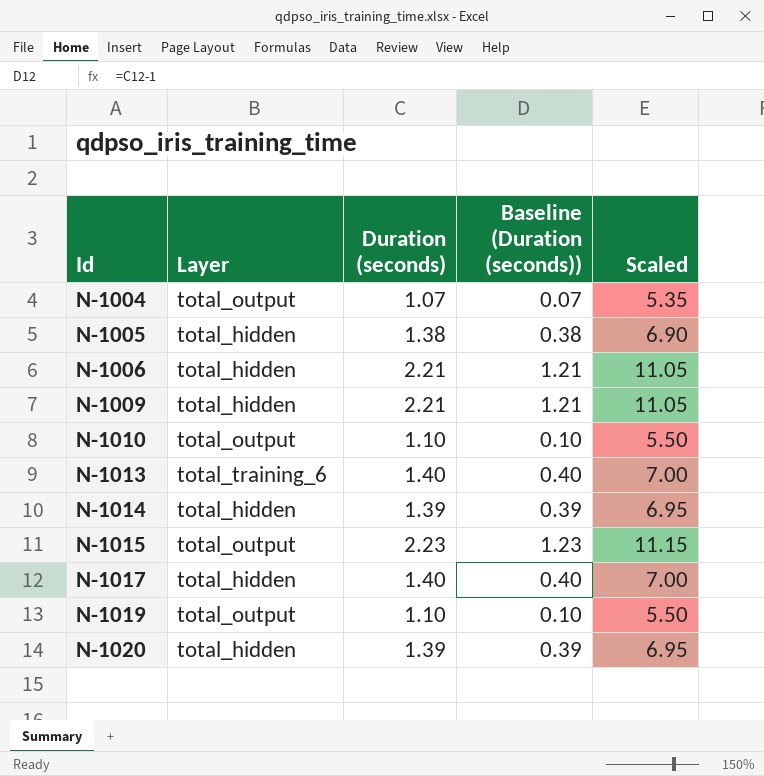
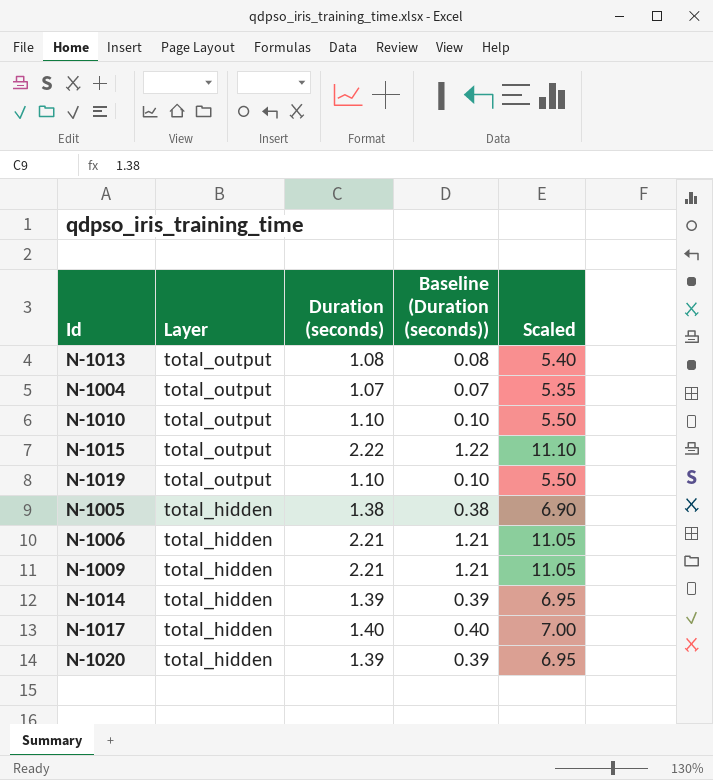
row order: Id ascending -> Layer descending
N-1013 | Layer: total_training_6 -> total_output
N-1013 | Duration (seconds): 1.40 -> 1.08
N-1013 | Baseline (Duration (seconds)): 0.40 -> 0.08
N-1013 | Scaled: 7.00 -> 5.40
N-1015 | Duration (seconds): 2.23 -> 2.22
N-1015 | Baseline (Duration (seconds)): 1.23 -> 1.22
N-1015 | Scaled: 11.15 -> 11.10

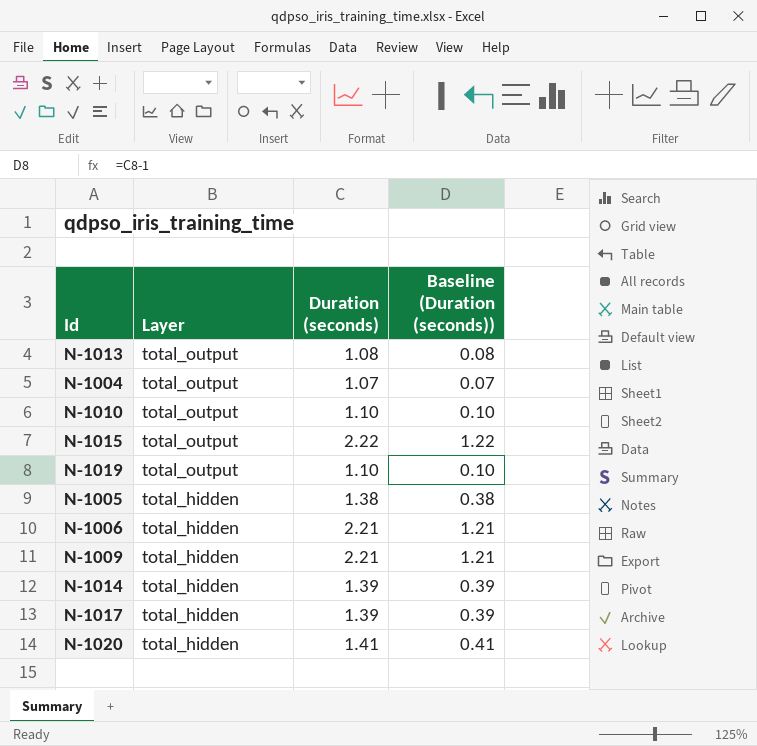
column Scaled | formula: [Duration (seconds)] * 5 -> none
N-1017 | Duration (seconds): 1.40 -> 1.39
N-1017 | Baseline (Duration (seconds)): 0.40 -> 0.39
N-1020 | Duration (seconds): 1.39 -> 1.41
N-1020 | Baseline (Duration (seconds)): 0.39 -> 0.41

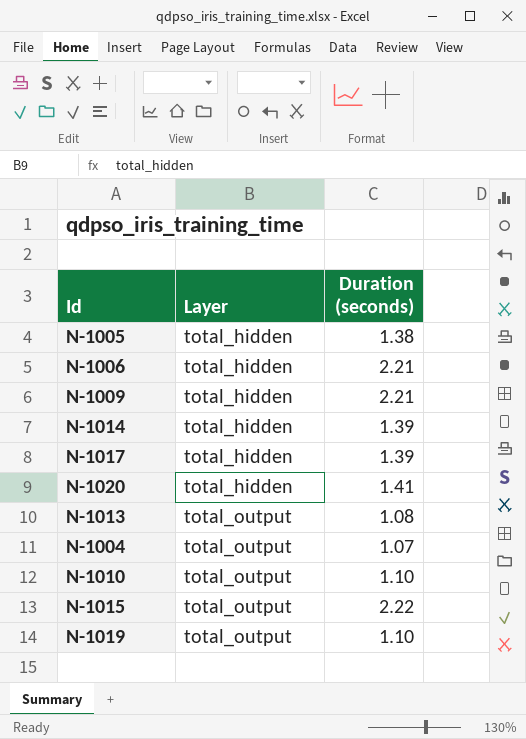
row order: Layer descending -> Layer ascending
column Baseline (Duration (seconds)) | formula: [Duration (seconds)] - 1 -> none

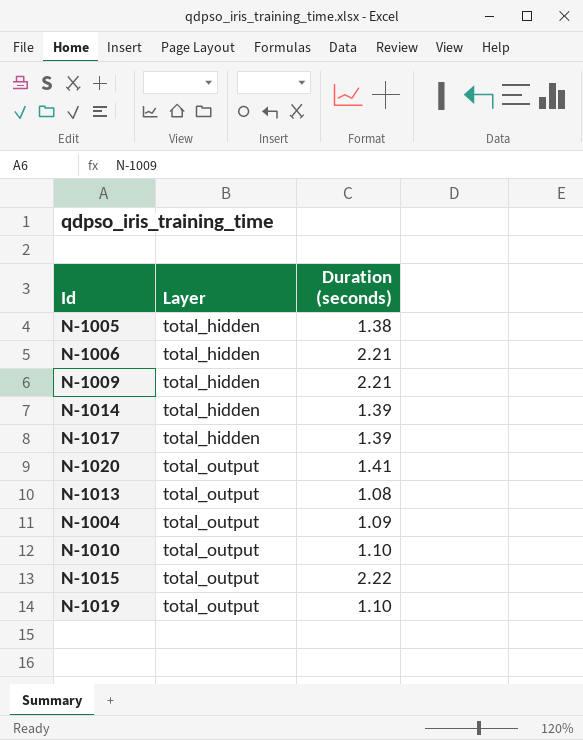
N-1020 | Layer: total_hidden -> total_output
N-1004 | Duration (seconds): 1.07 -> 1.09

